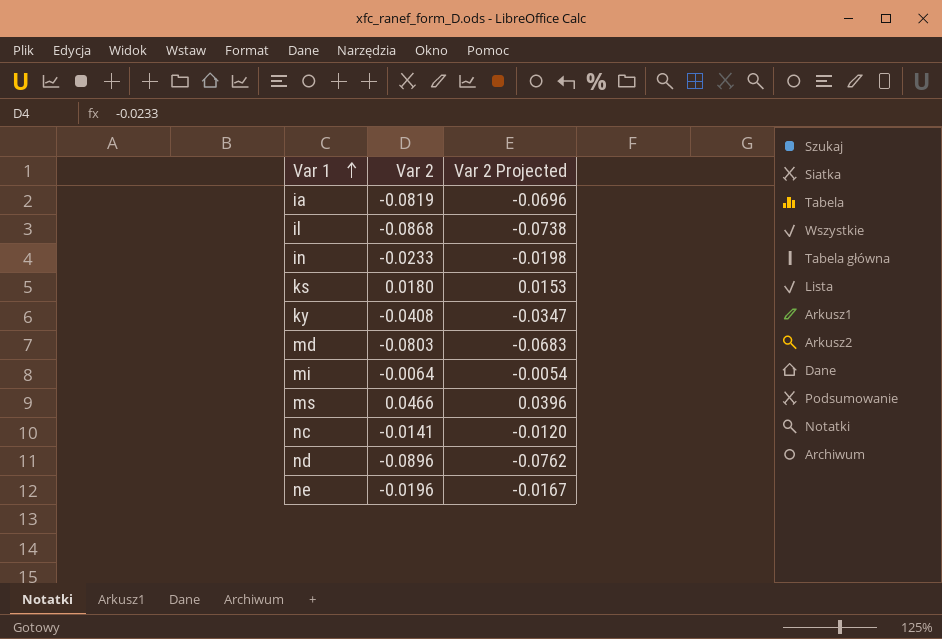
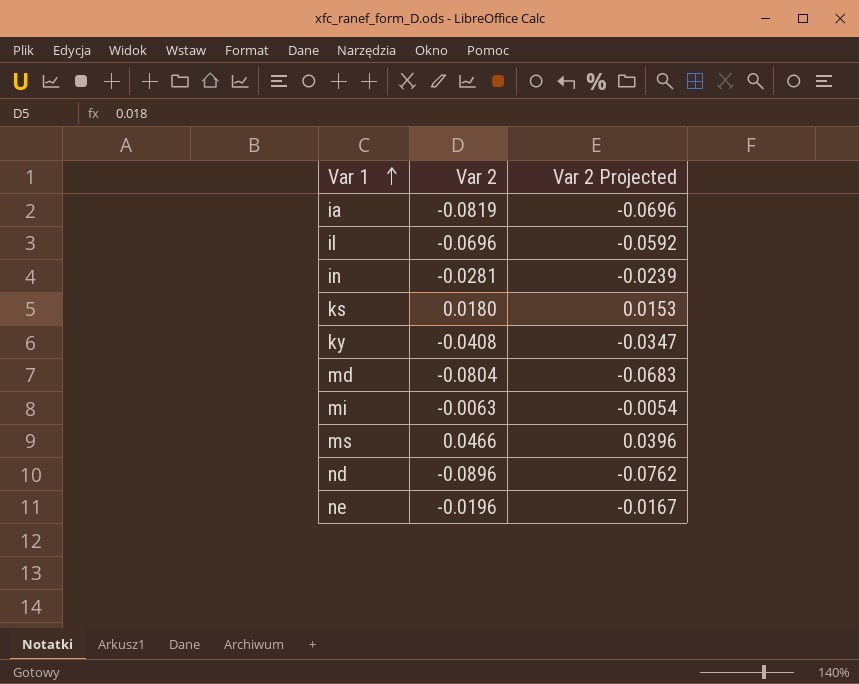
row nc: -0.0141 | -0.0120 -> none
il | Var 2: -0.0868 -> -0.0696
il | Var 2 Projected: -0.0738 -> -0.0592
in | Var 2: -0.0233 -> -0.0281
in | Var 2 Projected: -0.0198 -> -0.0239
md | Var 2: -0.0803 -> -0.0804
mi | Var 2: -0.0064 -> -0.0063

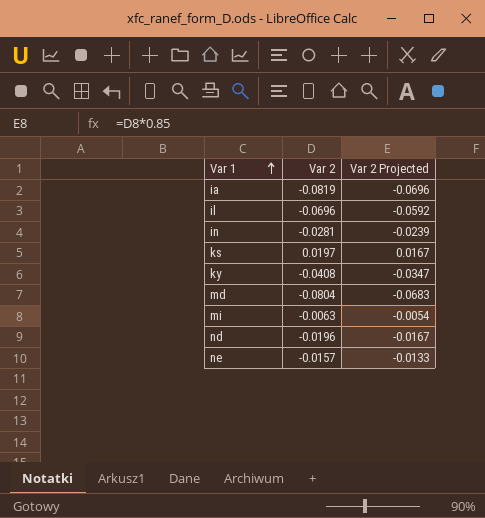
row ms: 0.0466 | 0.0396 -> none
ks | Var 2: 0.0180 -> 0.0197
ks | Var 2 Projected: 0.0153 -> 0.0167
nd | Var 2: -0.0896 -> -0.0196
nd | Var 2 Projected: -0.0762 -> -0.0167
ne | Var 2: -0.0196 -> -0.0157
ne | Var 2 Projected: -0.0167 -> -0.0133

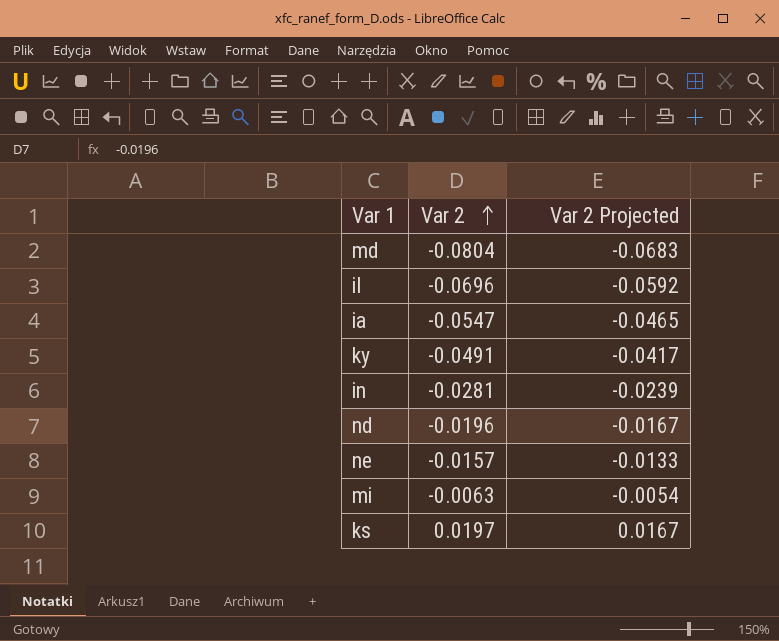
row order: Var 1 ascending -> Var 2 ascending
ia | Var 2: -0.0819 -> -0.0547
ia | Var 2 Projected: -0.0696 -> -0.0465
ky | Var 2: -0.0408 -> -0.0491
ky | Var 2 Projected: -0.0347 -> -0.0417

